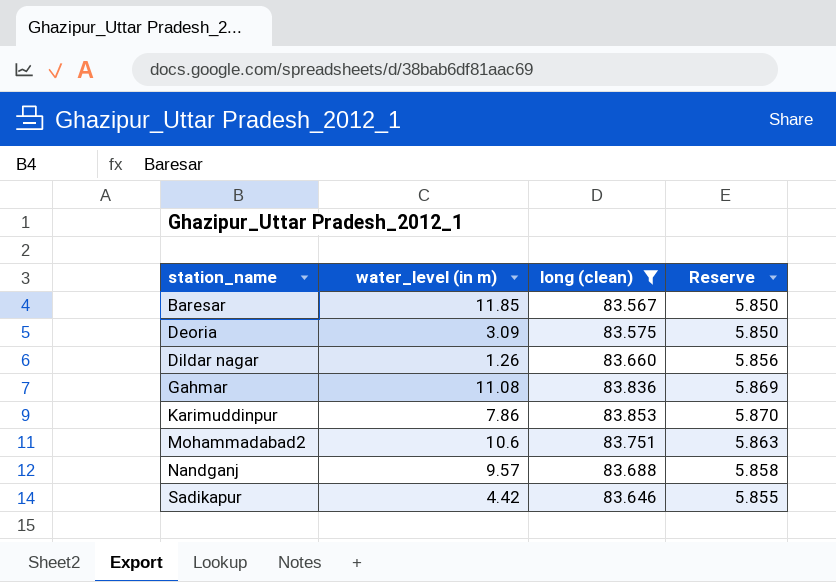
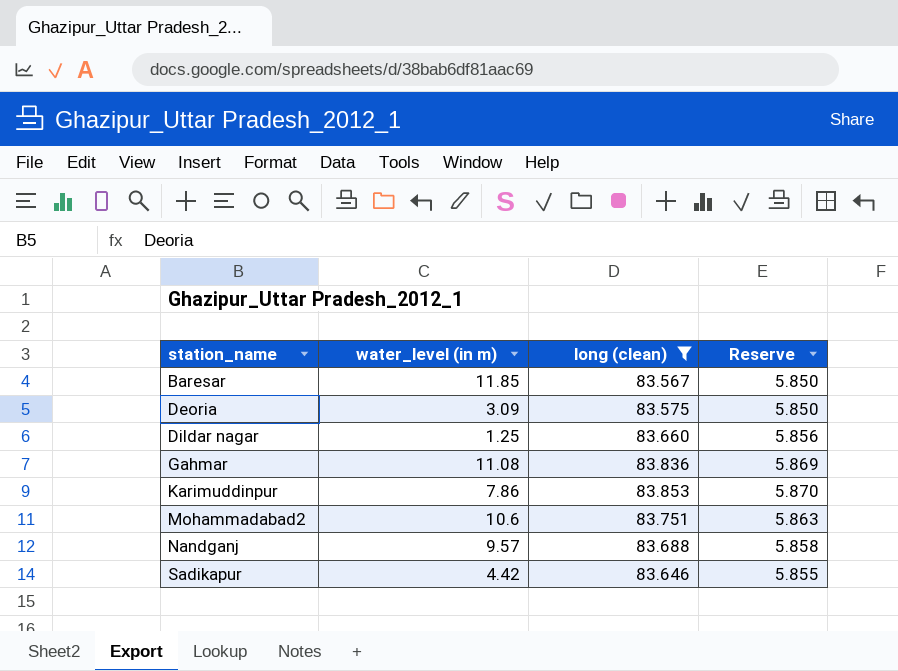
Dildar nagar | water_level (in m): 1.26 -> 1.25

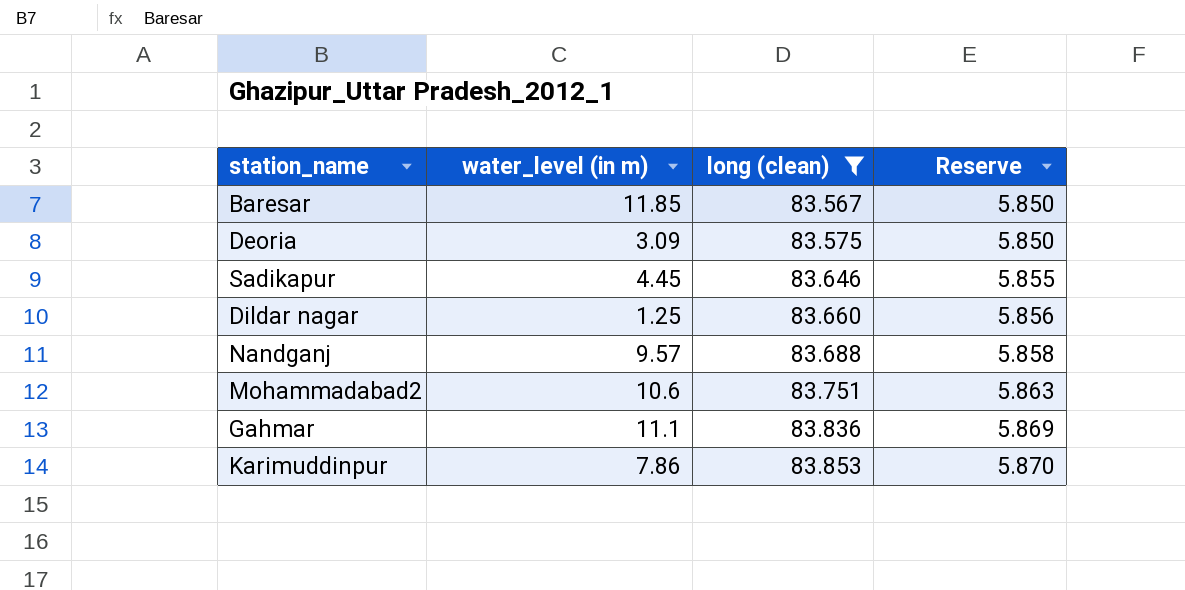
row order: station_name ascending -> long (clean) ascending
Sadikapur | water_level (in m): 4.42 -> 4.45
Gahmar | water_level (in m): 11.08 -> 11.1

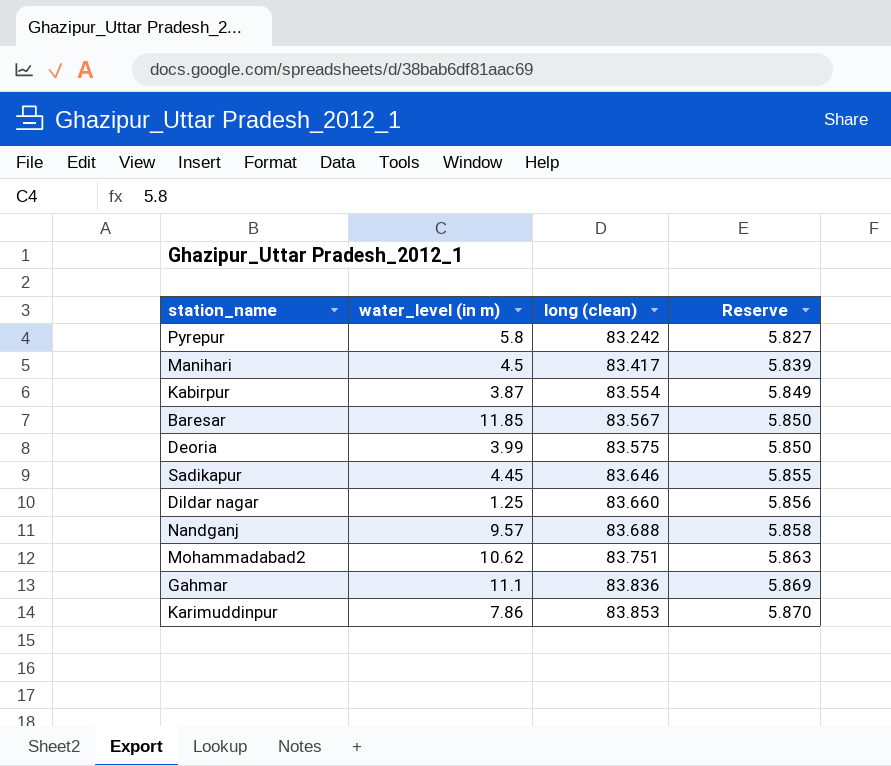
filter: long (clean) >= 83.567 -> none
Deoria | water_level (in m): 3.09 -> 3.99
Mohammadabad2 | water_level (in m): 10.6 -> 10.62

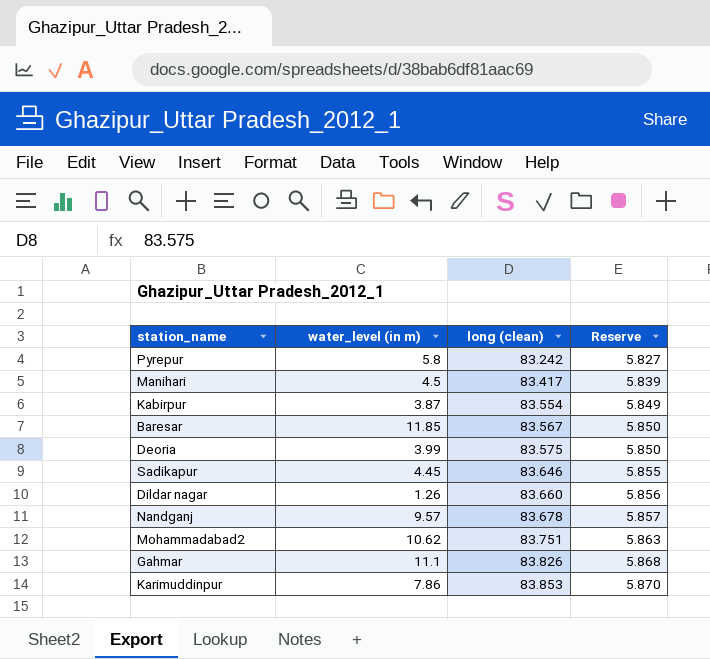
Dildar nagar | water_level (in m): 1.25 -> 1.26
Nandganj | long (clean): 83.688 -> 83.678
Nandganj | Reserve: 5.858 -> 5.857
Gahmar | long (clean): 83.836 -> 83.826
Gahmar | Reserve: 5.869 -> 5.868

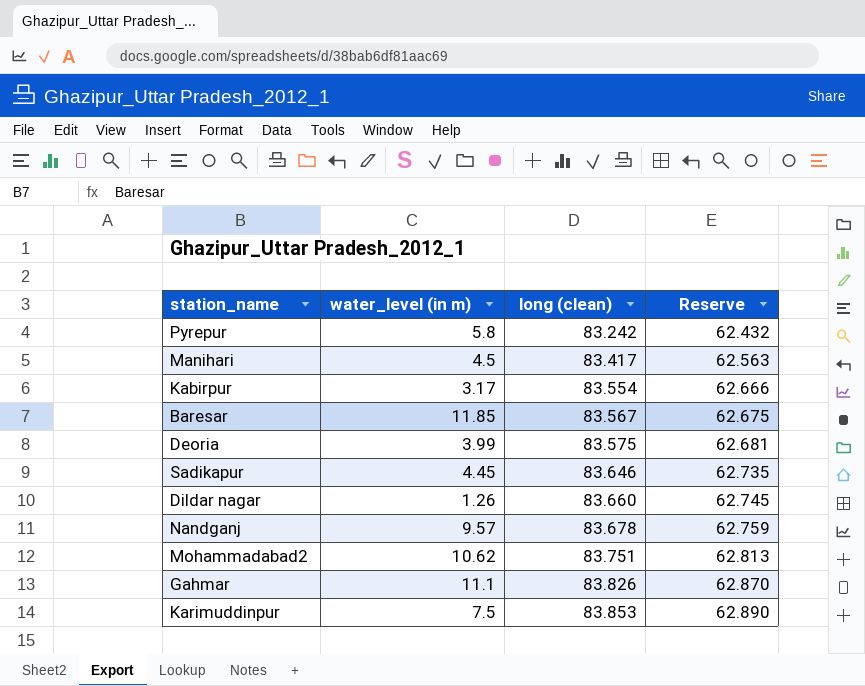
column Reserve | formula: [long (clean)] * 0.07 -> [long (clean)] * 0.75
Kabirpur | water_level (in m): 3.87 -> 3.17
Karimuddinpur | water_level (in m): 7.86 -> 7.5

